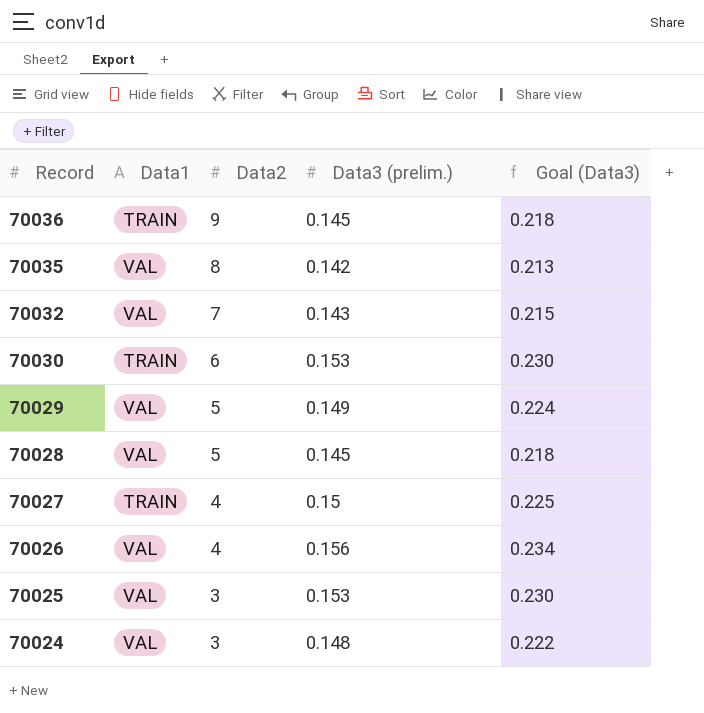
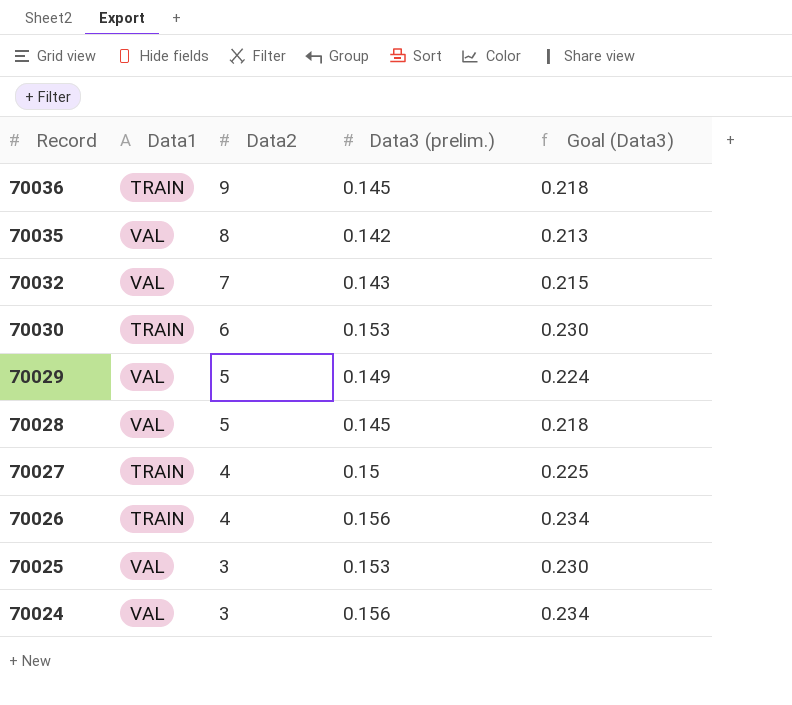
70026 | Data1: VAL -> TRAIN
70024 | Data3 (prelim.): 0.148 -> 0.156
70024 | Goal (Data3): 0.222 -> 0.234

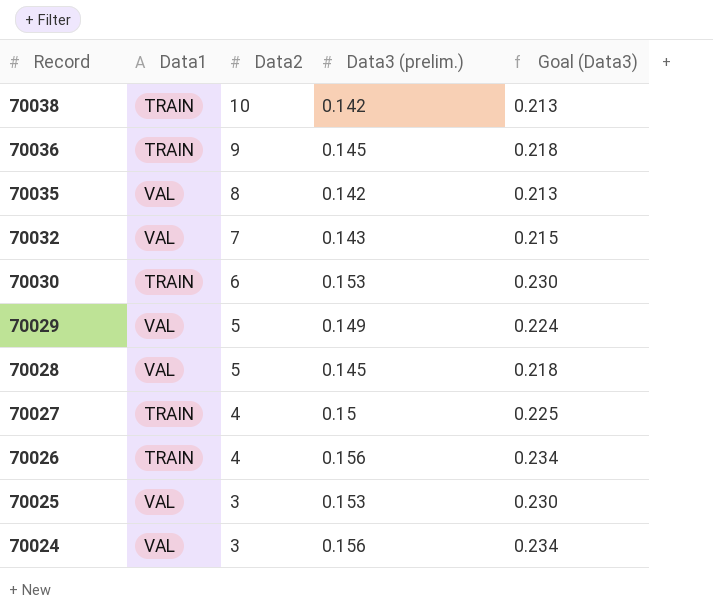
row 70038: none -> TRAIN | 10 | 0.142 | 0.213

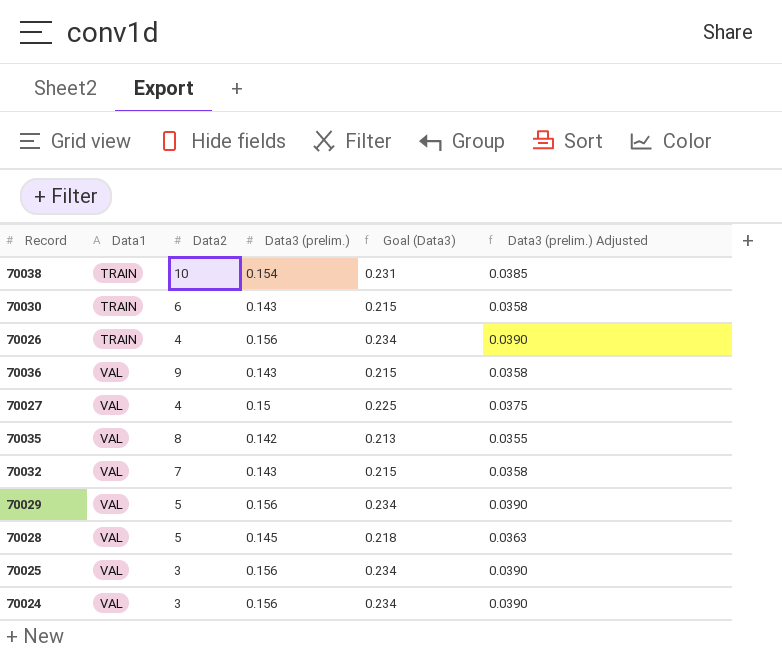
row order: Record descending -> Data1 ascending
column Data3 (prelim.) Adjusted | formula: none -> [Data3 (prelim.)] * 0.25
70038 | Data3 (prelim.): 0.142 -> 0.154
70038 | Goal (Data3): 0.213 -> 0.231
70030 | Data3 (prelim.): 0.153 -> 0.143
70030 | Goal (Data3): 0.230 -> 0.215
70036 | Data1: TRAIN -> VAL
70036 | Data3 (prelim.): 0.145 -> 0.143
70036 | Goal (Data3): 0.218 -> 0.215
70027 | Data1: TRAIN -> VAL
70029 | Data3 (prelim.): 0.149 -> 0.156
70029 | Goal (Data3): 0.224 -> 0.234
70025 | Data3 (prelim.): 0.153 -> 0.156
70025 | Goal (Data3): 0.230 -> 0.234

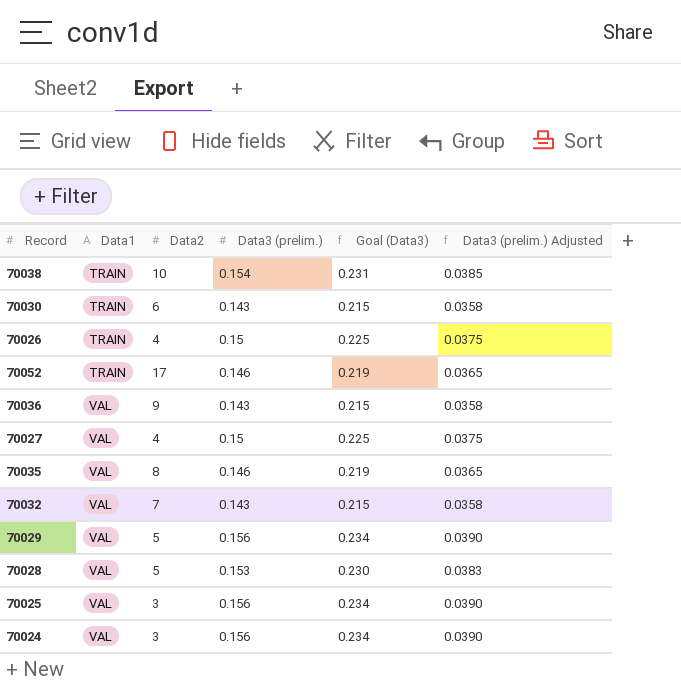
70026 | Data3 (prelim.): 0.156 -> 0.15
70026 | Goal (Data3): 0.234 -> 0.225
70026 | Data3 (prelim.) Adjusted: 0.0390 -> 0.0375
row 70052: none -> TRAIN | 17 | 0.146 | 0.219 | 0.0365
70035 | Data3 (prelim.): 0.142 -> 0.146
70035 | Goal (Data3): 0.213 -> 0.219
70035 | Data3 (prelim.) Adjusted: 0.0355 -> 0.0365
70028 | Data3 (prelim.): 0.145 -> 0.153
70028 | Goal (Data3): 0.218 -> 0.230
70028 | Data3 (prelim.) Adjusted: 0.0363 -> 0.0383

